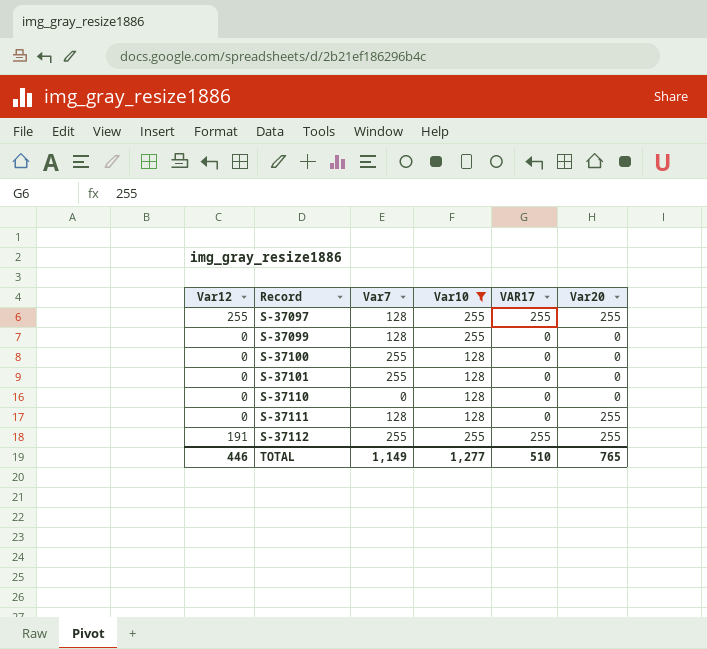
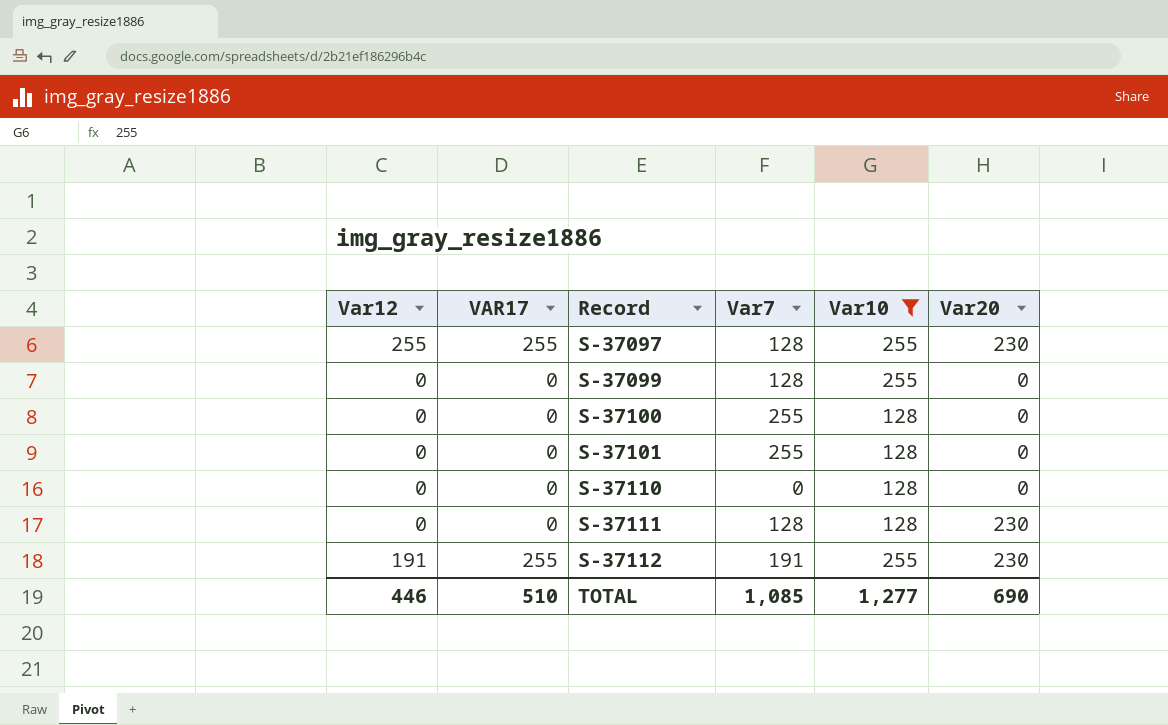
column VAR17 | position: 5 -> 2
S-37097 | Var20: 255 -> 230
S-37111 | Var20: 255 -> 230
S-37112 | Var7: 255 -> 191
S-37112 | Var20: 255 -> 230
TOTAL | Var7: 1,149 -> 1,085
TOTAL | Var20: 765 -> 690

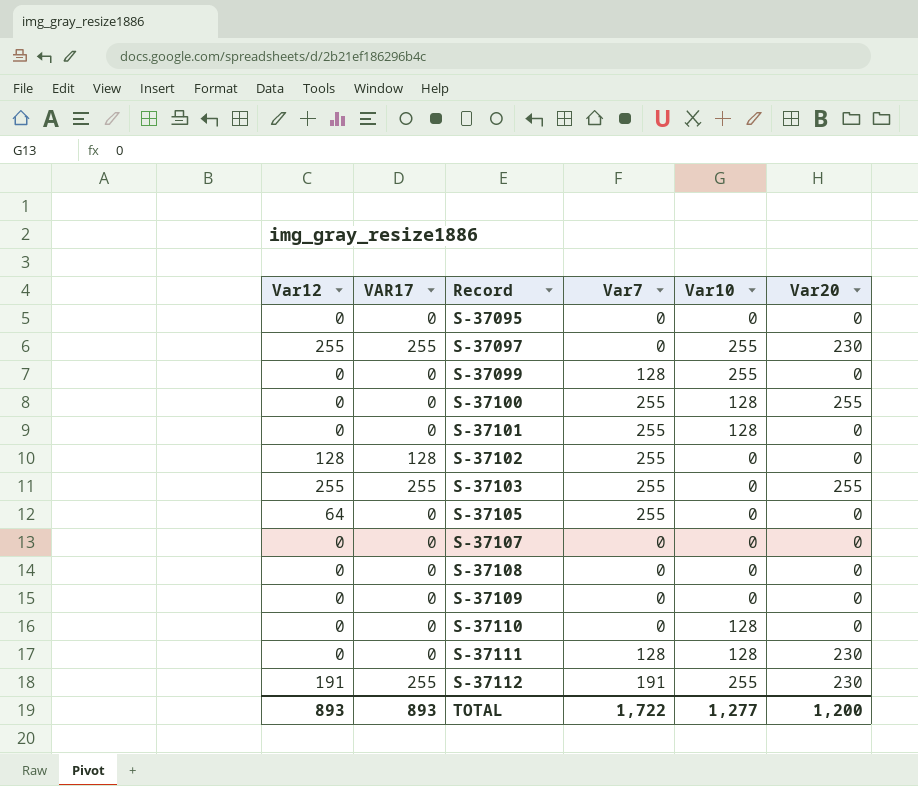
filter: Var10 != 0 -> none
S-37097 | Var7: 128 -> 0
S-37100 | Var20: 0 -> 255
TOTAL | Var12: 446 -> 893
TOTAL | VAR17: 510 -> 893
TOTAL | Var7: 1,085 -> 1,722
TOTAL | Var20: 690 -> 1,200

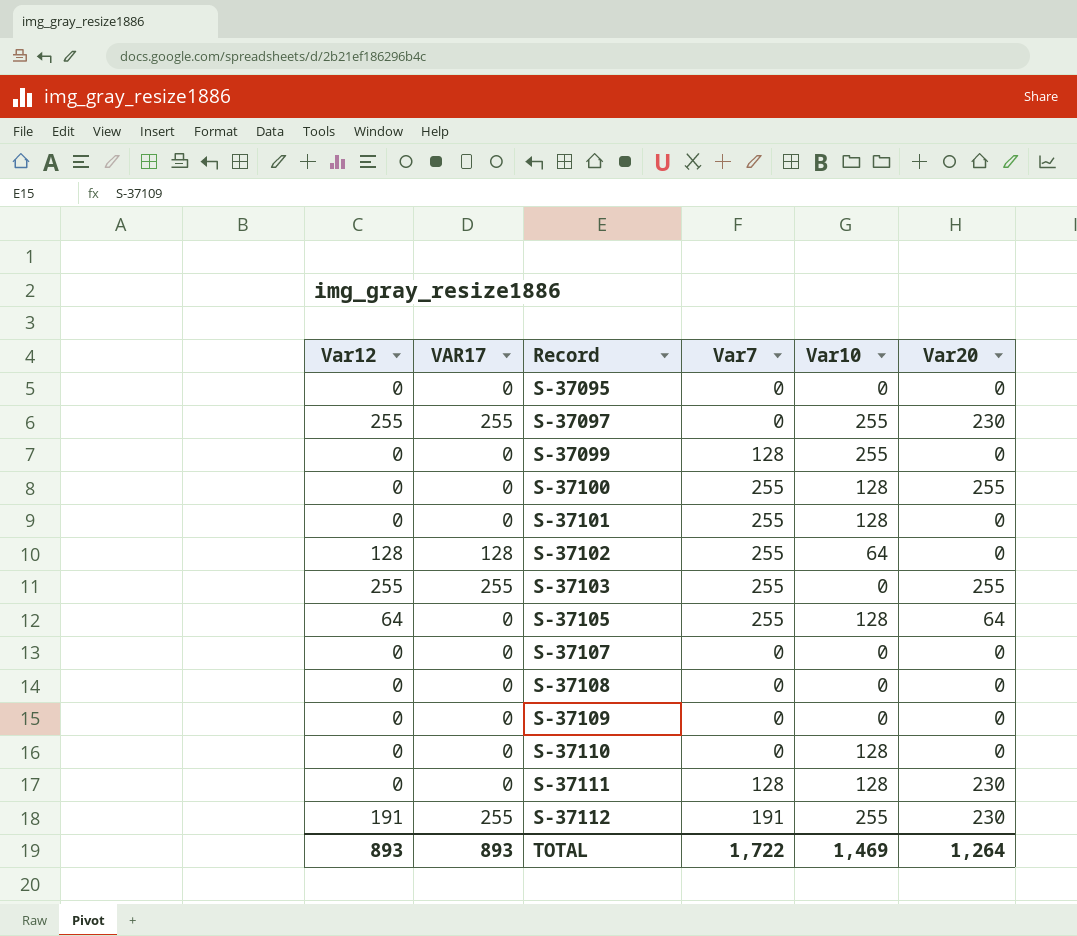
S-37102 | Var10: 0 -> 64
S-37105 | Var10: 0 -> 128
S-37105 | Var20: 0 -> 64
TOTAL | Var10: 1,277 -> 1,469
TOTAL | Var20: 1,200 -> 1,264

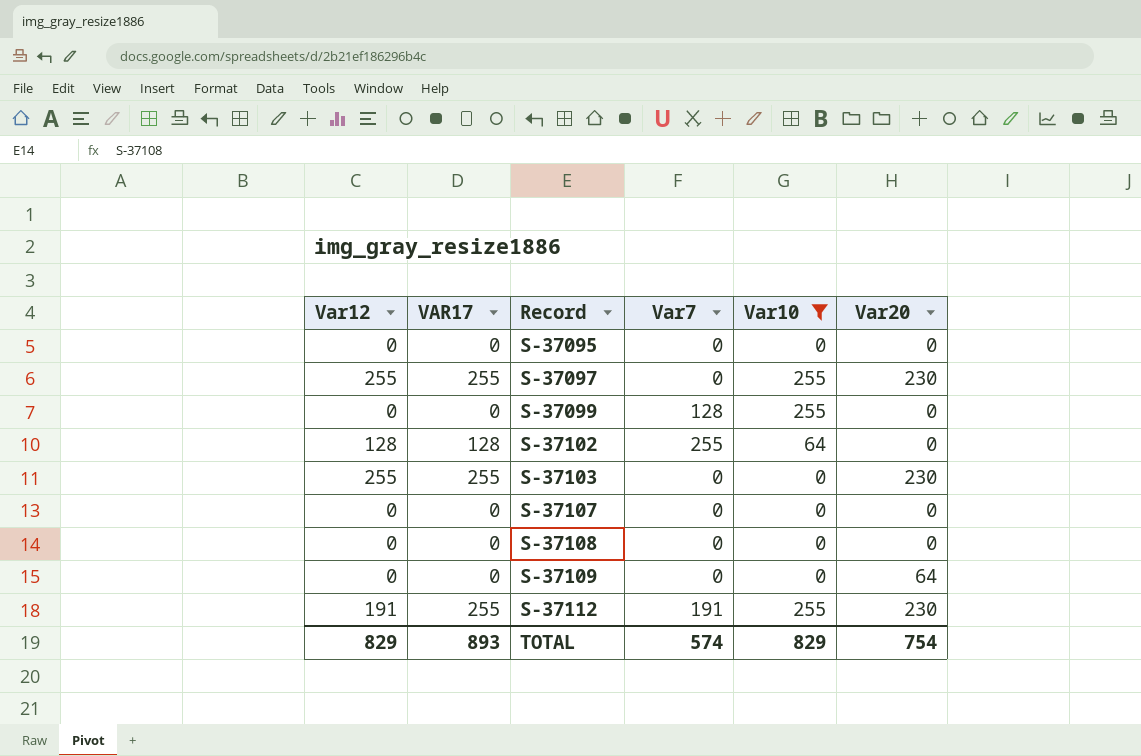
filter: none -> Var10 != 128
S-37103 | Var7: 255 -> 0
S-37103 | Var20: 255 -> 230
S-37109 | Var20: 0 -> 64
TOTAL | Var12: 893 -> 829
TOTAL | Var7: 1,722 -> 574
TOTAL | Var10: 1,469 -> 829
TOTAL | Var20: 1,264 -> 754

